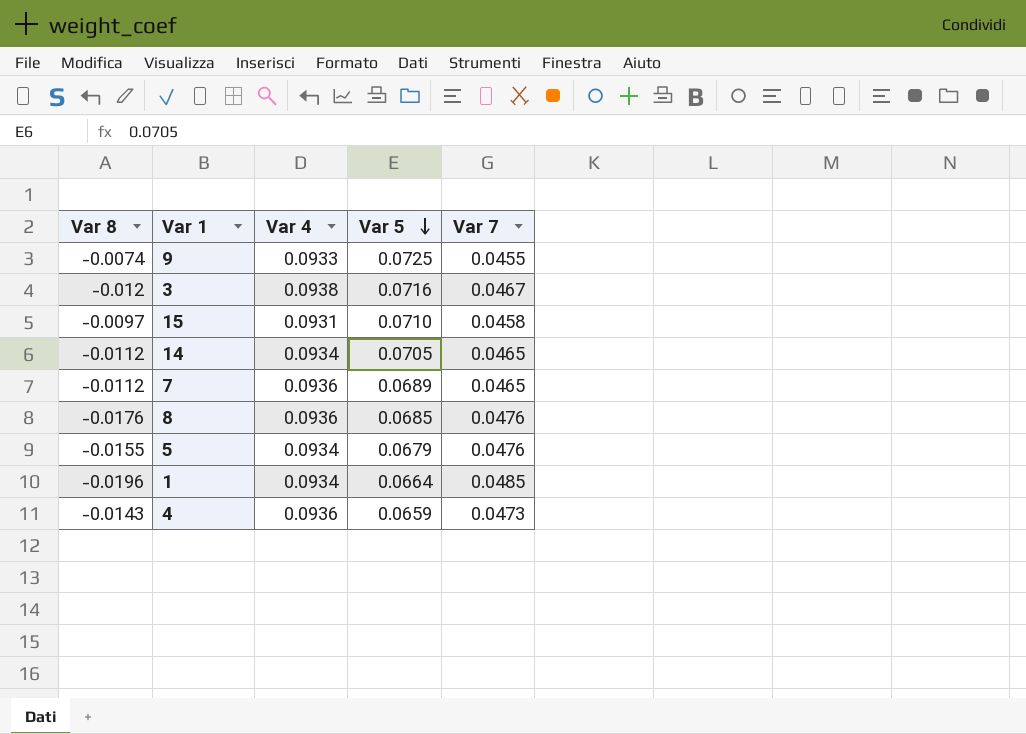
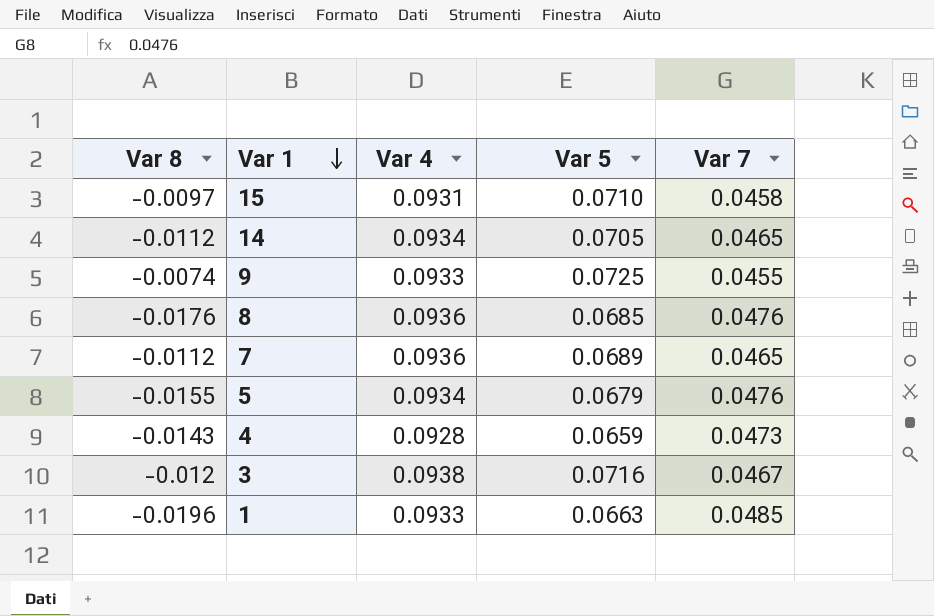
row order: Var 5 descending -> Var 1 descending
4 | Var 4: 0.0936 -> 0.0928
1 | Var 4: 0.0934 -> 0.0933
1 | Var 5: 0.0664 -> 0.0663

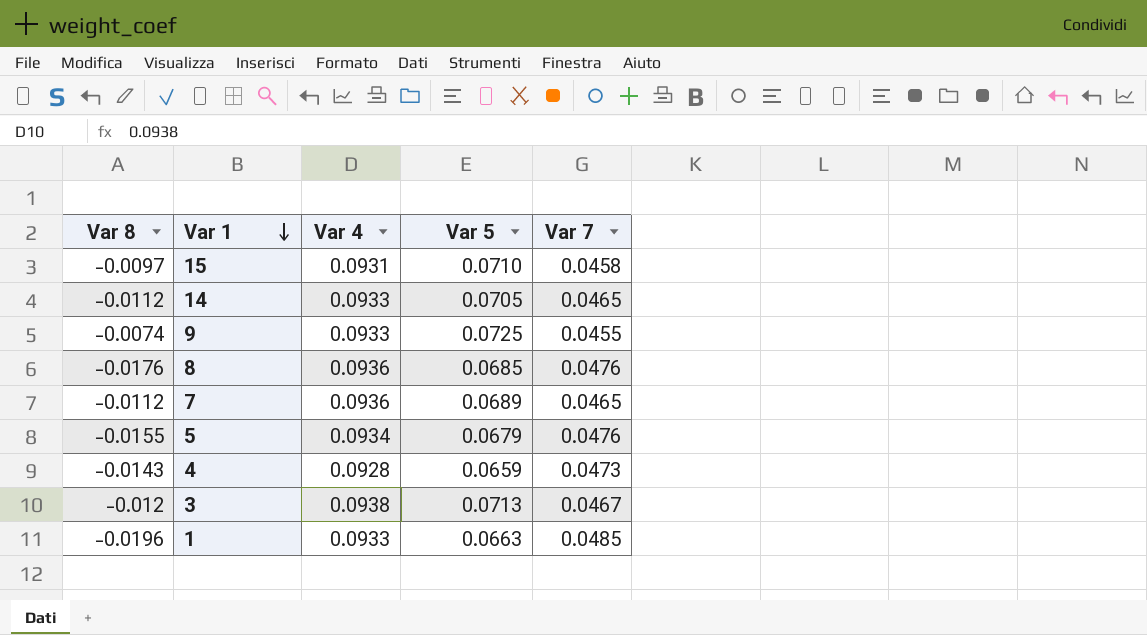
14 | Var 4: 0.0934 -> 0.0933
3 | Var 5: 0.0716 -> 0.0713

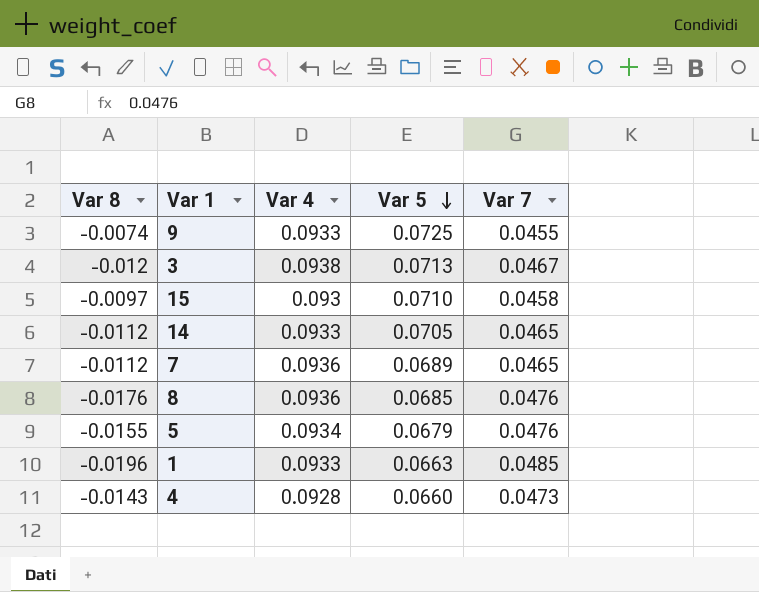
row order: Var 1 descending -> Var 5 descending
15 | Var 4: 0.0931 -> 0.093
4 | Var 5: 0.0659 -> 0.0660

